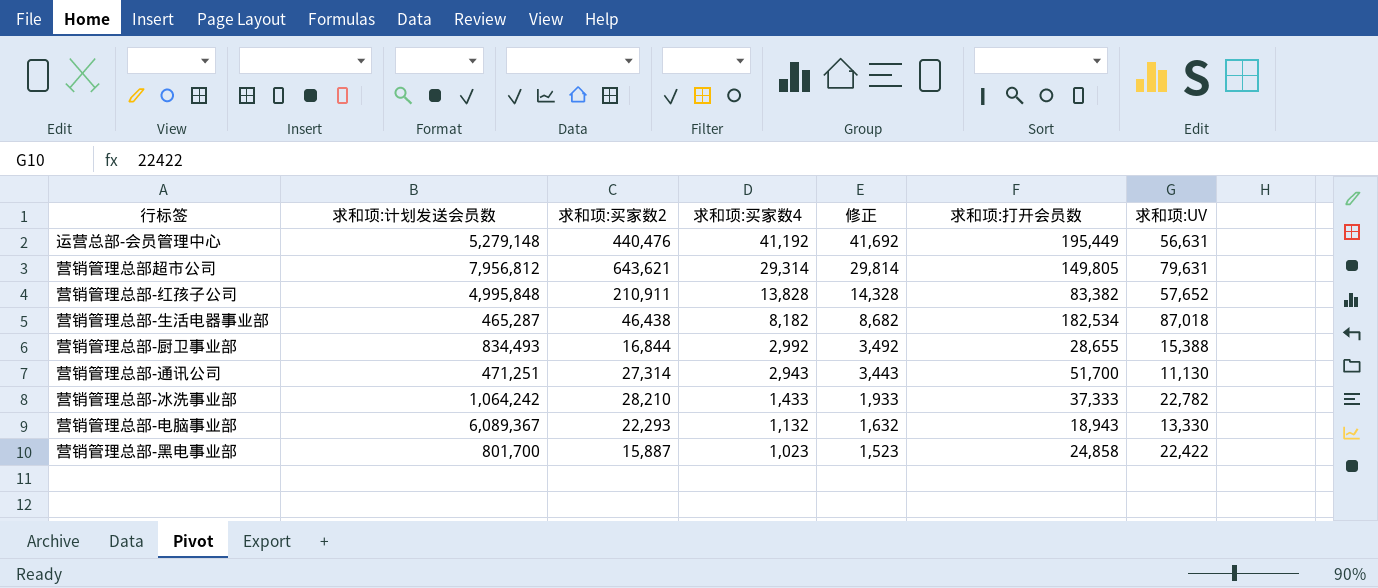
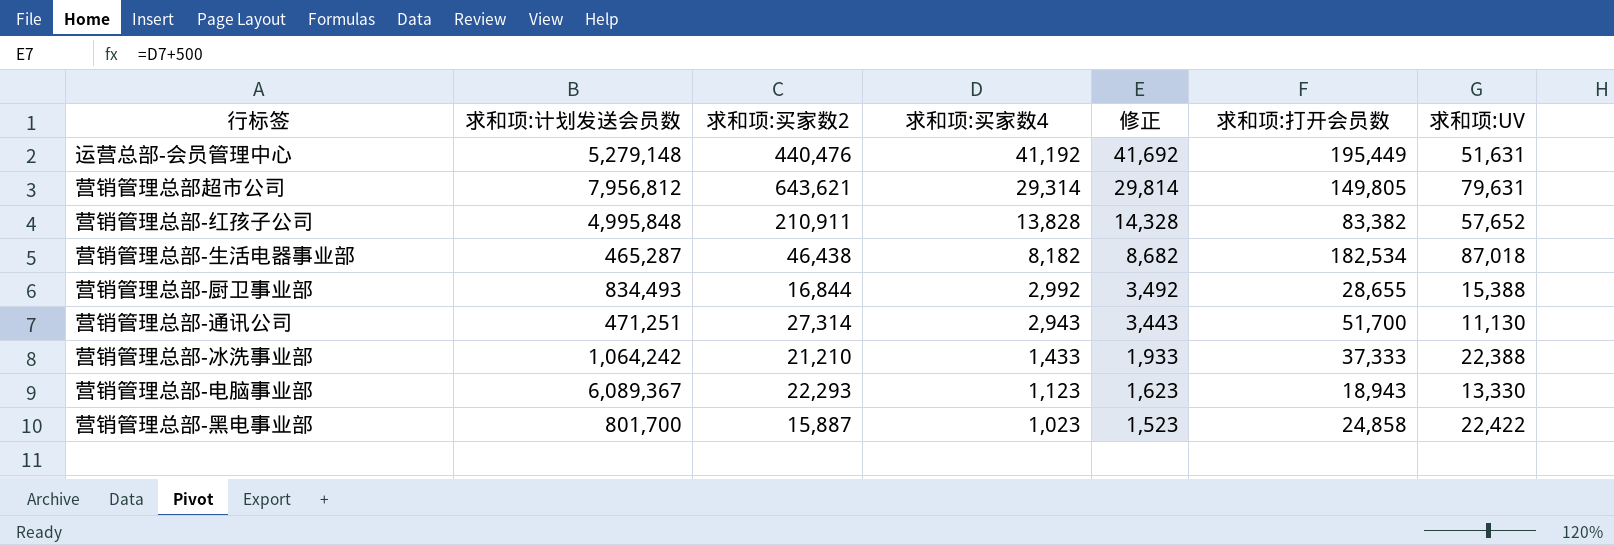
运营总部-会员管理中心 | 求和项:UV: 56,631 -> 51,631
营销管理总部-冰洗事业部 | 求和项:买家数2: 28,210 -> 21,210
营销管理总部-冰洗事业部 | 求和项:UV: 22,782 -> 22,388
营销管理总部-电脑事业部 | 求和项:买家数4: 1,132 -> 1,123
营销管理总部-电脑事业部 | 修正: 1,632 -> 1,623

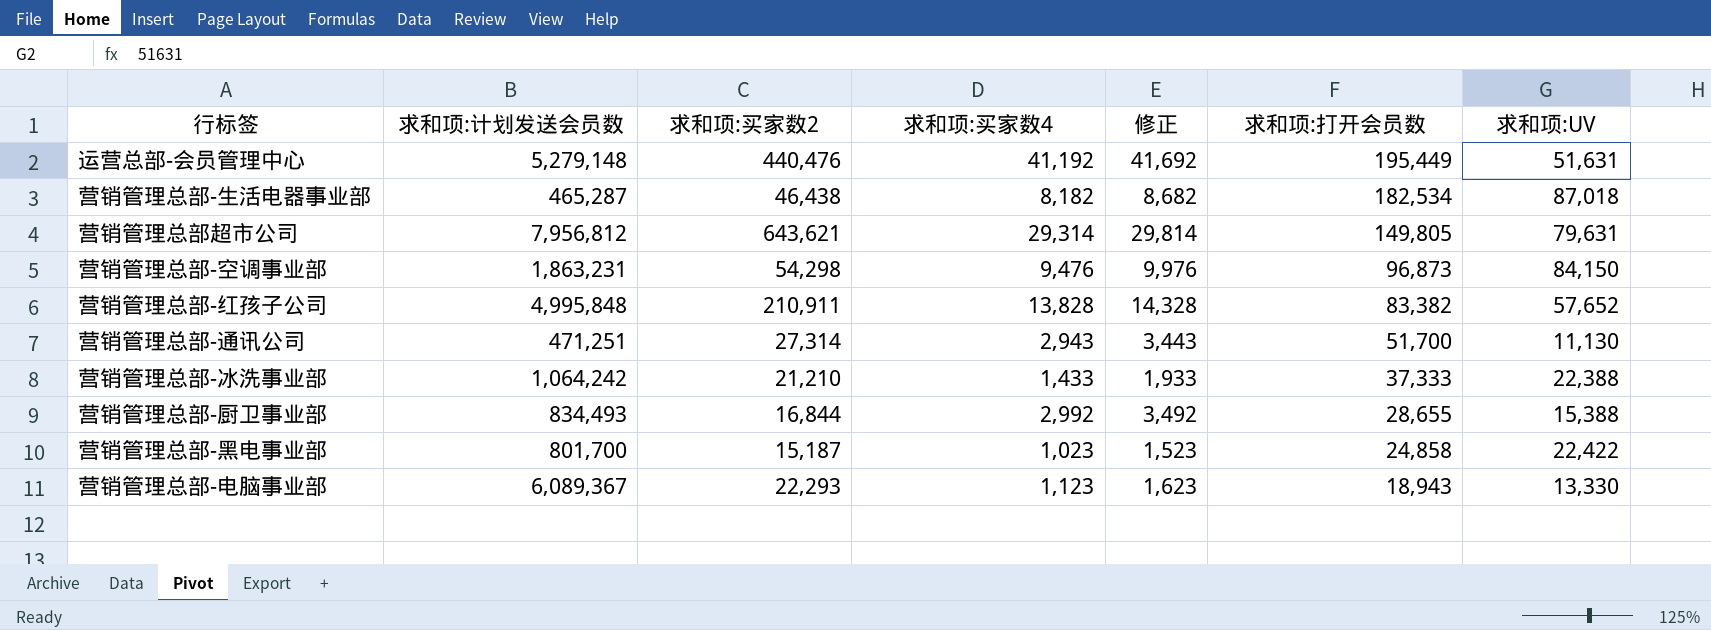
row order: 求和项:买家数4 descending -> 求和项:打开会员数 descending
row 营销管理总部-空调事业部: none -> 1,863,231 | 54,298 | 9,476 | 9,976 | 96,873 | 84,150
营销管理总部-黑电事业部 | 求和项:买家数2: 15,887 -> 15,187

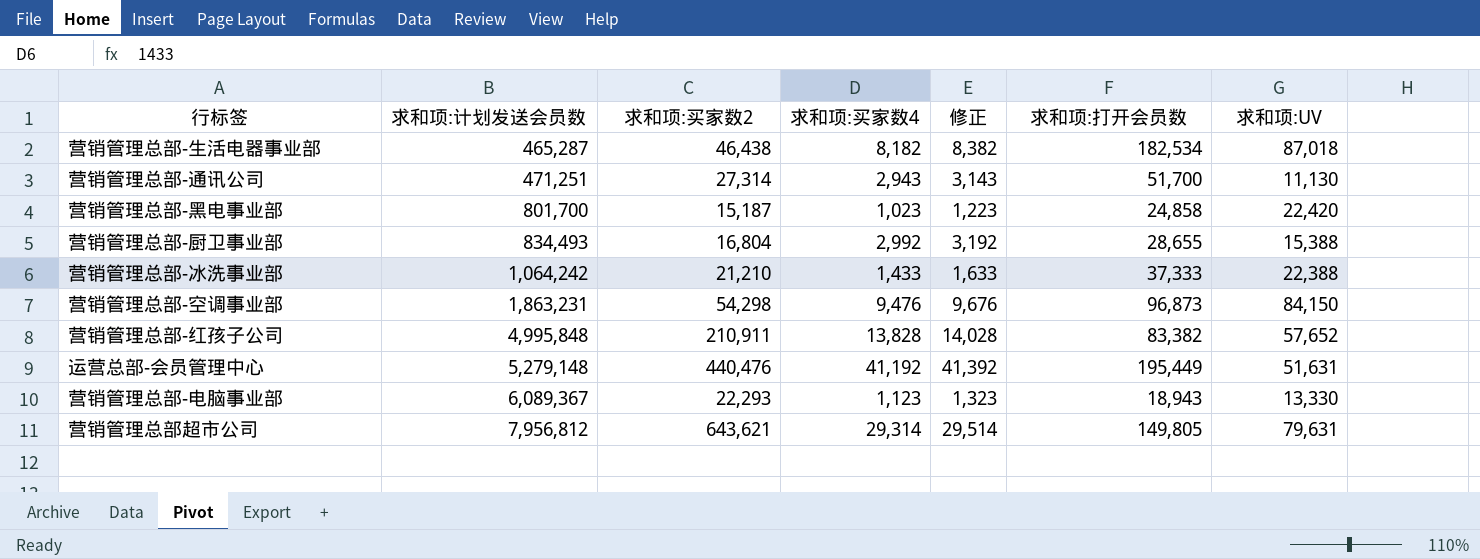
row order: 求和项:打开会员数 descending -> 求和项:计划发送会员数 ascending
column 修正 | formula: [求和项:买家数4] + 500 -> [求和项:买家数4] + 200
营销管理总部-黑电事业部 | 求和项:UV: 22,422 -> 22,420
营销管理总部-厨卫事业部 | 求和项:买家数2: 16,844 -> 16,804

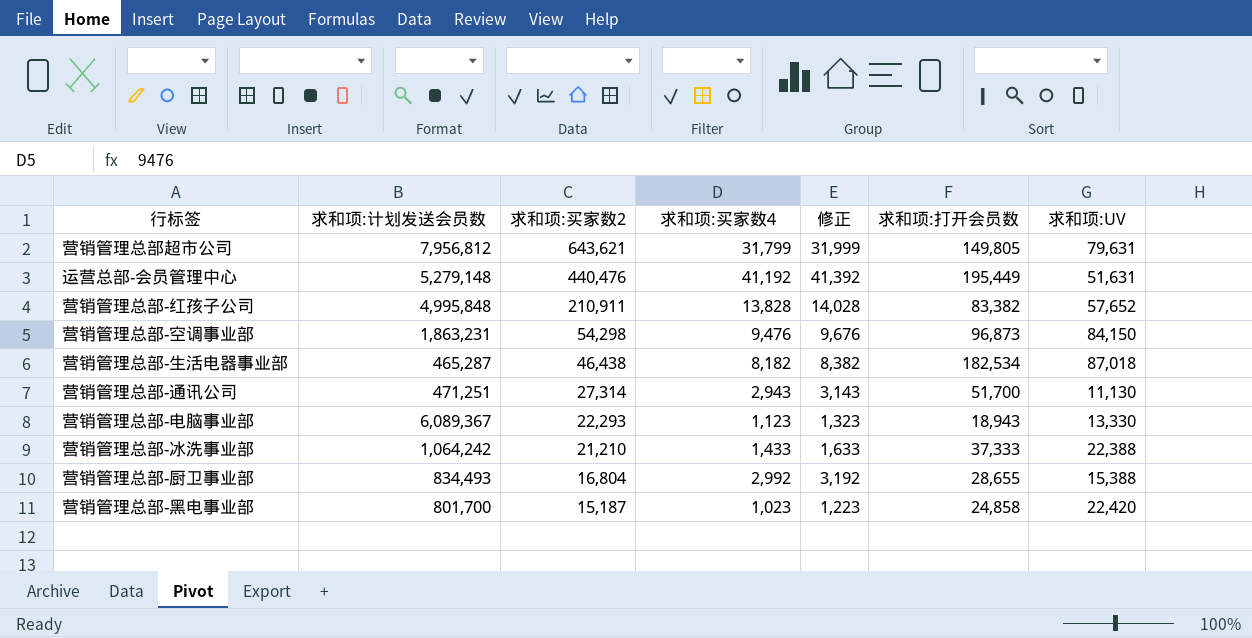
row order: 求和项:计划发送会员数 ascending -> 求和项:买家数2 descending
营销管理总部超市公司 | 求和项:买家数4: 29,314 -> 31,799
营销管理总部超市公司 | 修正: 29,514 -> 31,999

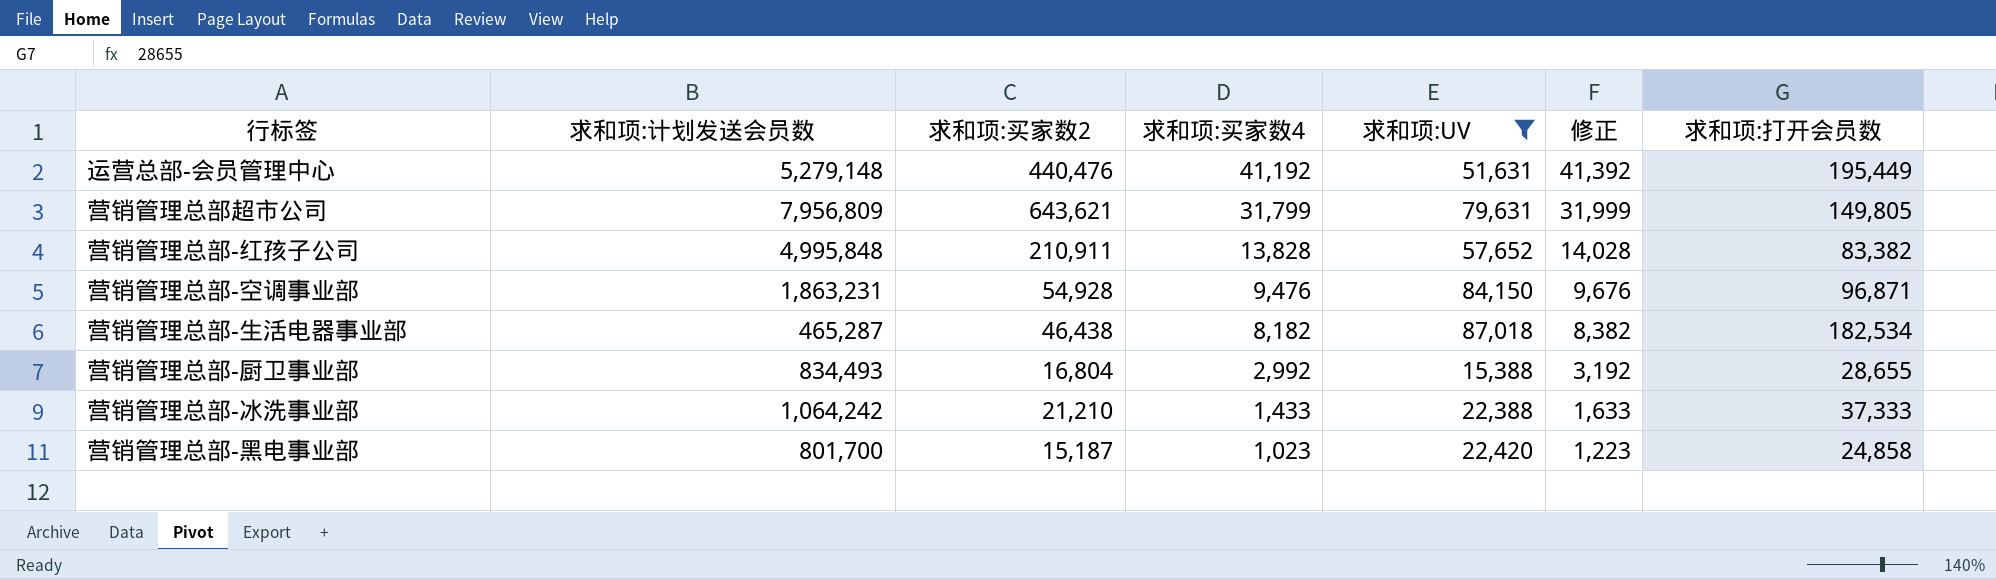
filter: none -> 求和项:UV >= 15,388
row order: 求和项:买家数2 descending -> 求和项:买家数4 descending
column 求和项:UV | position: 7 -> 5
营销管理总部超市公司 | 求和项:计划发送会员数: 7,956,812 -> 7,956,809
营销管理总部-空调事业部 | 求和项:买家数2: 54,298 -> 54,928
营销管理总部-空调事业部 | 求和项:打开会员数: 96,873 -> 96,871

